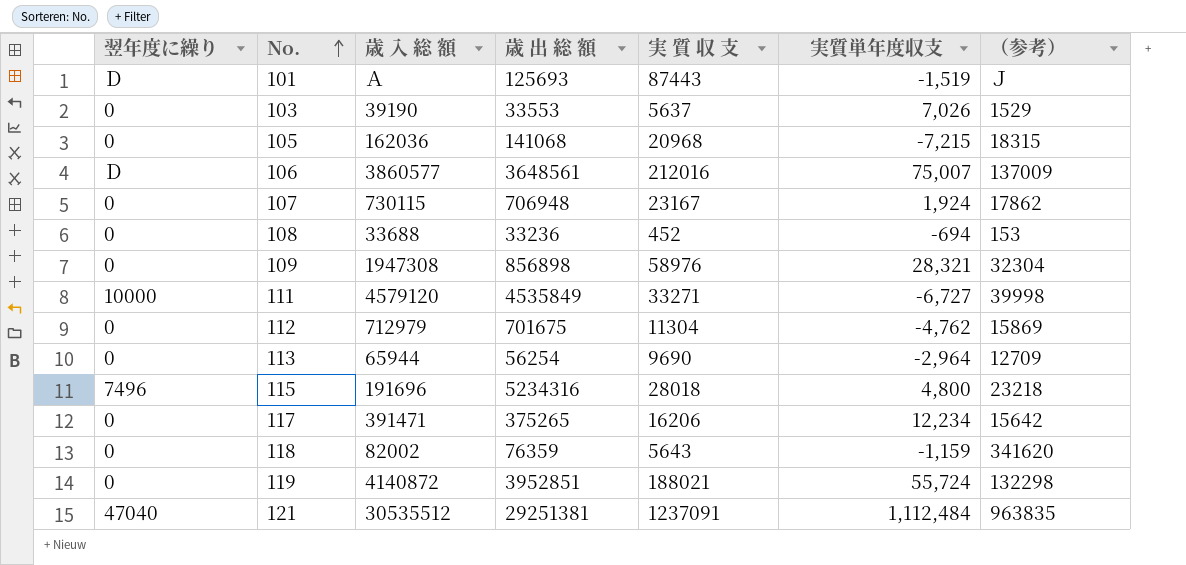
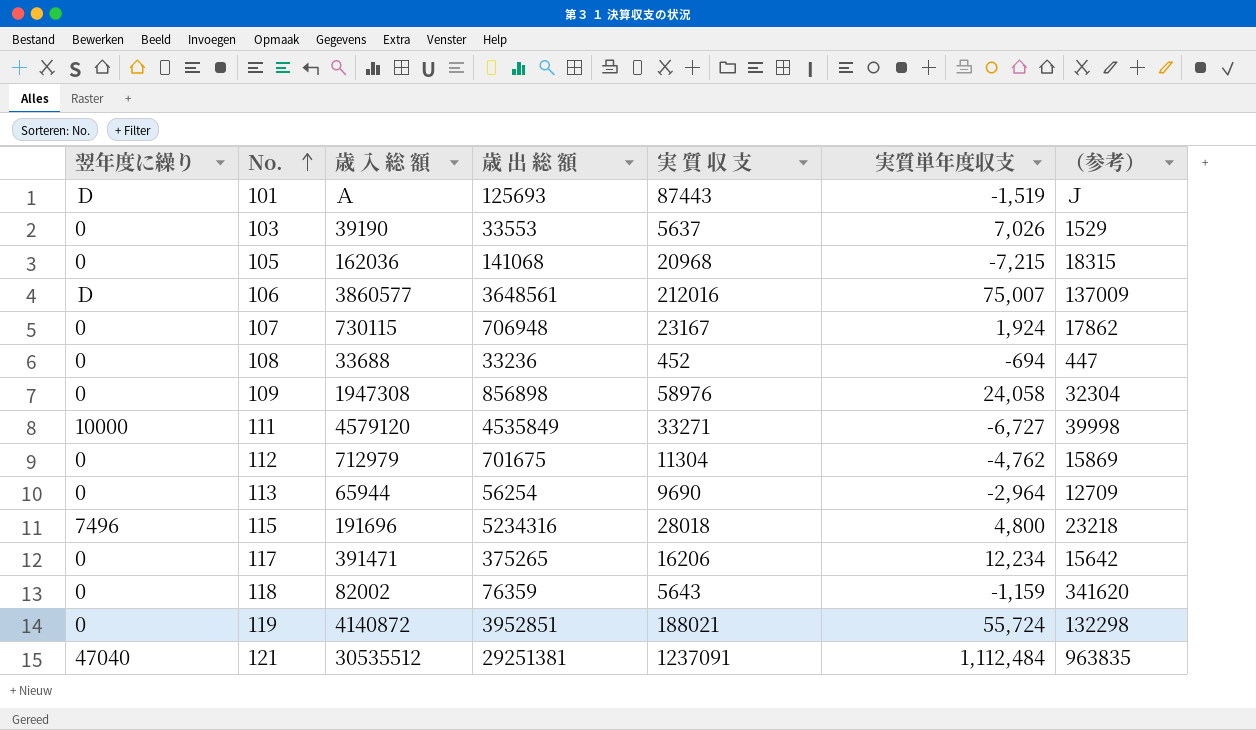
108 | （参考）: 153 -> 447
109 | 実質単年度収支: 28,321 -> 24,058

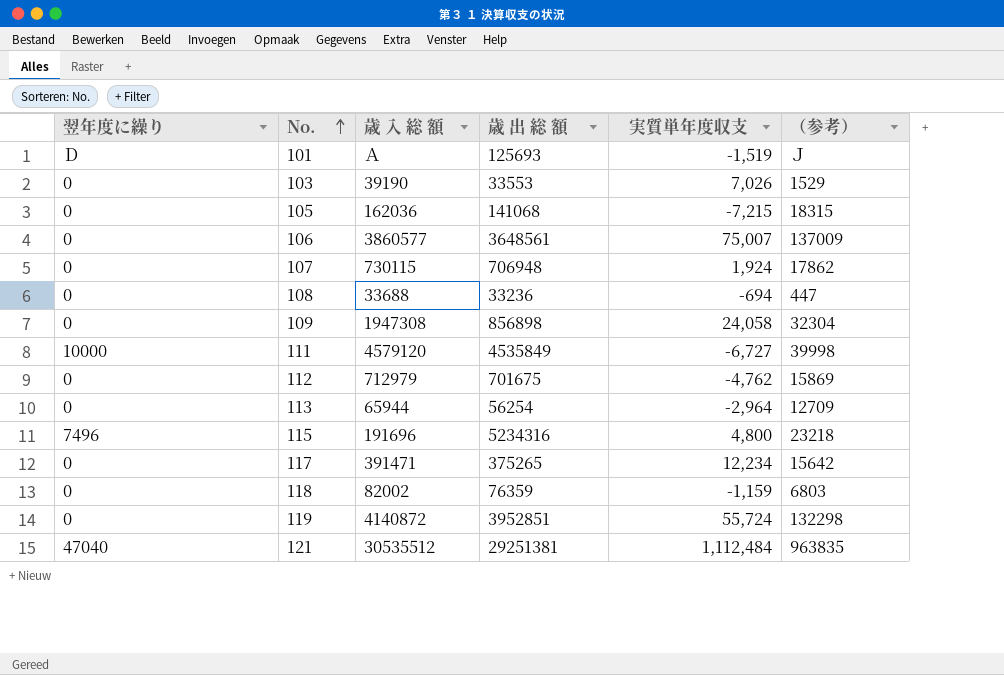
column 実 質 収 支 | position: 5 -> none
106 | 翌年度に繰り: Ｄ -> 0
118 | （参考）: 341620 -> 6803

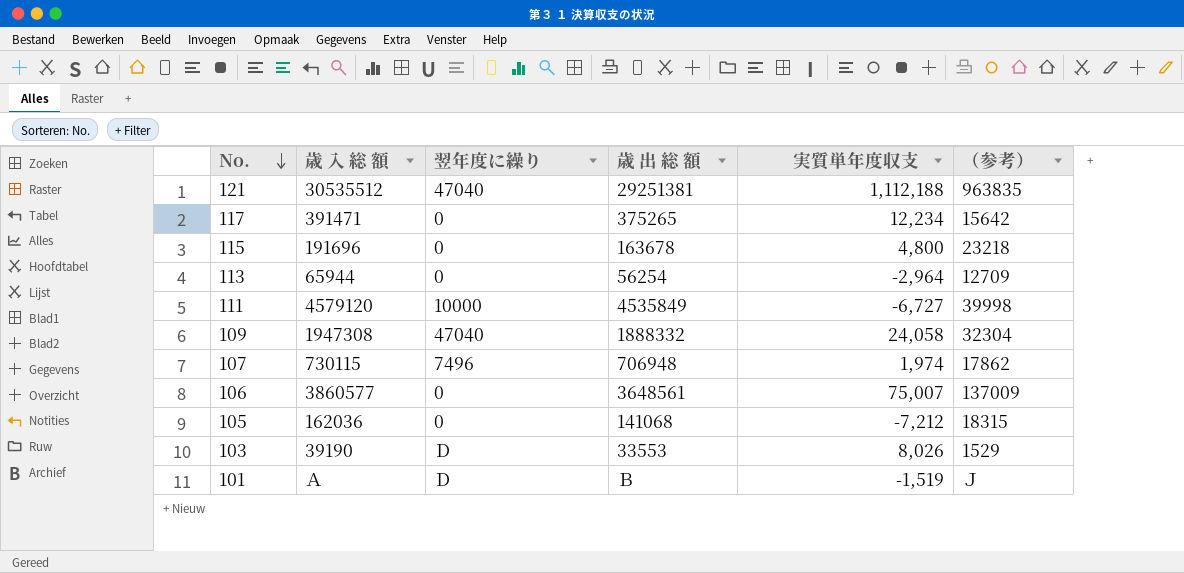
row order: No. ascending -> No. descending
column 翌年度に繰り | position: 1 -> 3
row 108: 0 | 33688 | 33236 | -694 | 447 -> none
row 112: 0 | 712979 | 701675 | -4,762 | 15869 -> none
row 118: 0 | 82002 | 76359 | -1,159 | 6803 -> none
row 119: 0 | 4140872 | 3952851 | 55,724 | 132298 -> none
121 | 実質単年度収支: 1,112,484 -> 1,112,188
115 | 翌年度に繰り: 7496 -> 0
115 | 歳 出 総 額: 5234316 -> 163678
109 | 翌年度に繰り: 0 -> 47040
109 | 歳 出 総 額: 856898 -> 1888332
107 | 翌年度に繰り: 0 -> 7496
107 | 実質単年度収支: 1,924 -> 1,974
105 | 実質単年度収支: -7,215 -> -7,212
103 | 翌年度に繰り: 0 -> Ｄ
103 | 実質単年度収支: 7,026 -> 8,026
101 | 歳 出 総 額: 125693 -> Ｂ

